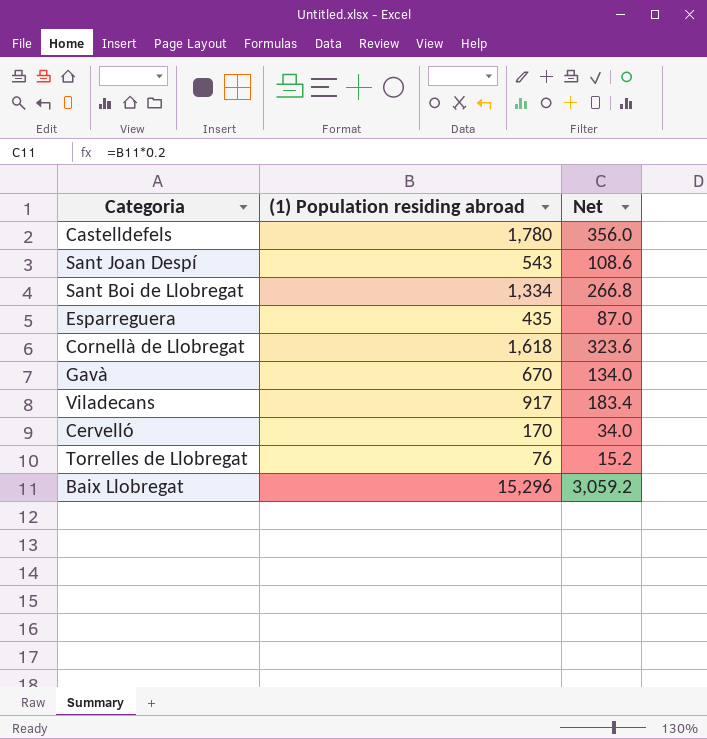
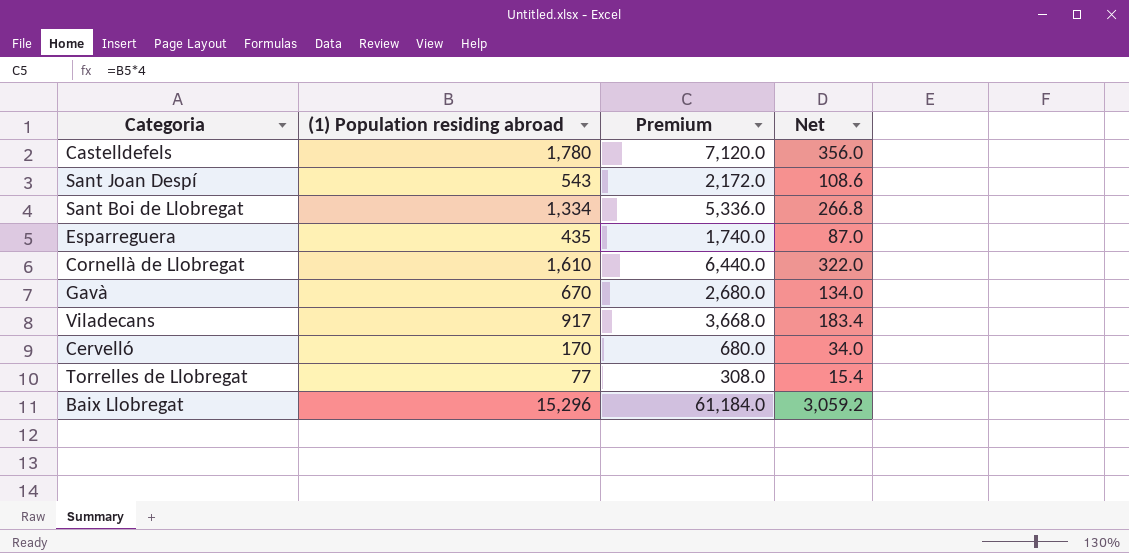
column Premium | formula: none -> [(1) Population residing abroad] * 4
Cornellà de Llobregat | (1) Population residing abroad: 1,618 -> 1,610
Cornellà de Llobregat | Net: 323.6 -> 322.0
Torrelles de Llobregat | (1) Population residing abroad: 76 -> 77
Torrelles de Llobregat | Net: 15.2 -> 15.4

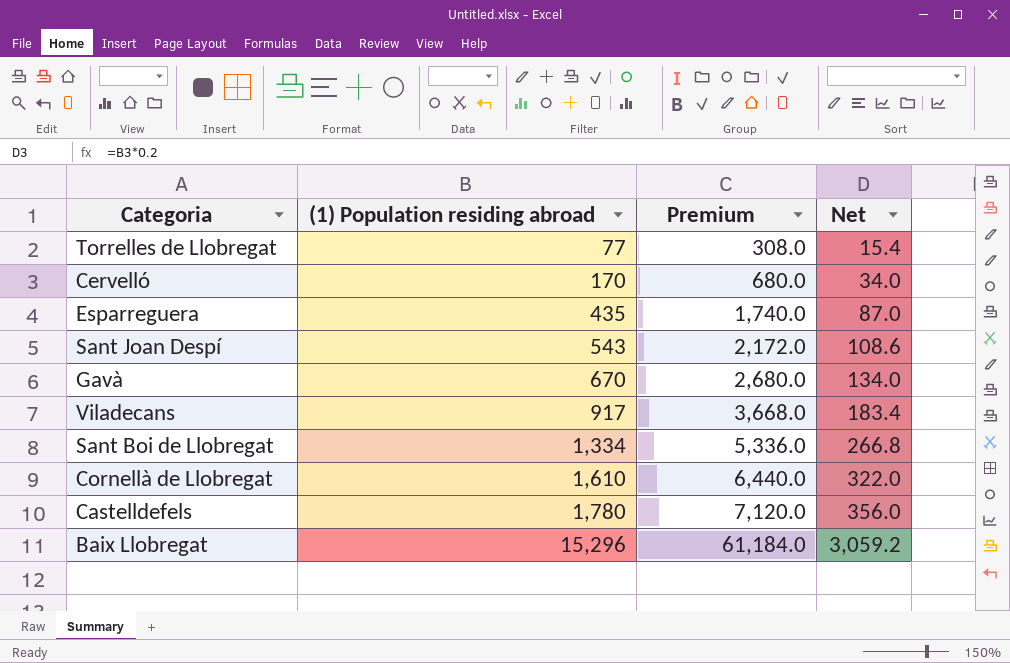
row order: none -> (1) Population residing abroad ascending

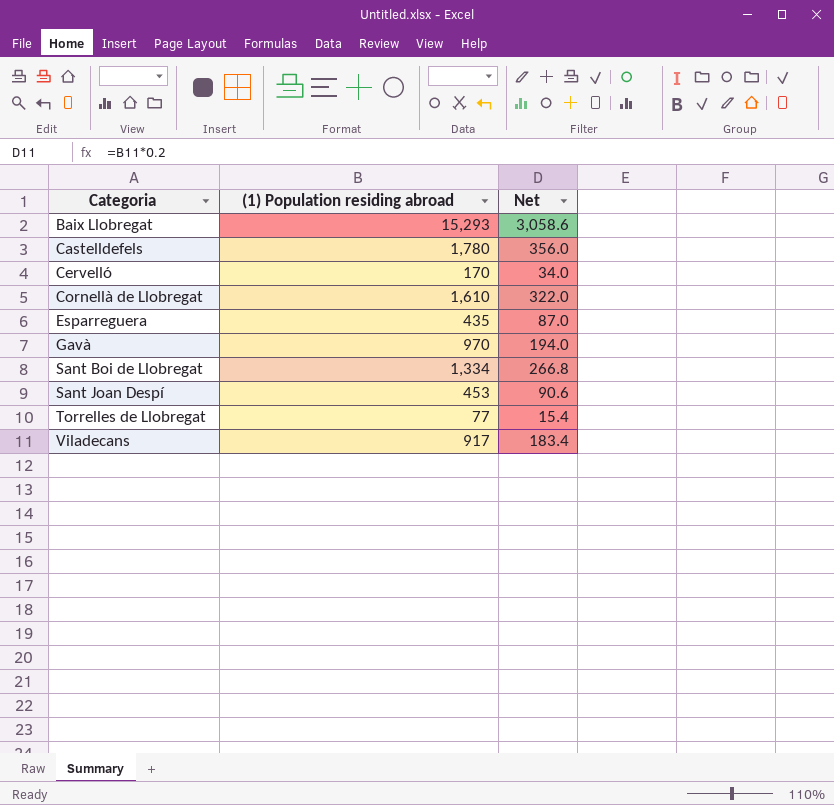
row order: (1) Population residing abroad ascending -> Categoria ascending
column Premium | formula: [(1) Population residing abroad] * 4 -> none
Baix Llobregat | (1) Population residing abroad: 15,296 -> 15,293
Baix Llobregat | Net: 3,059.2 -> 3,058.6
Gavà | (1) Population residing abroad: 670 -> 970
Gavà | Net: 134.0 -> 194.0
Sant Joan Despí | (1) Population residing abroad: 543 -> 453
Sant Joan Despí | Net: 108.6 -> 90.6

